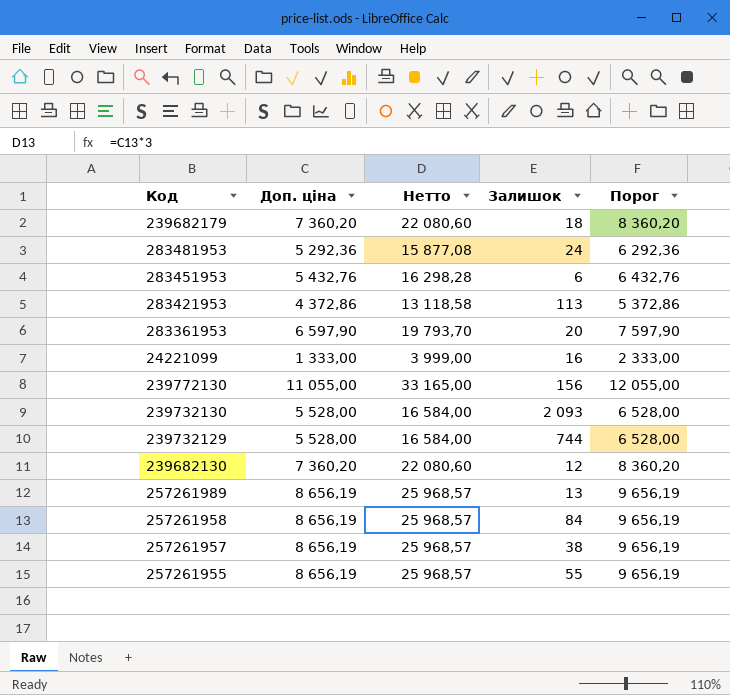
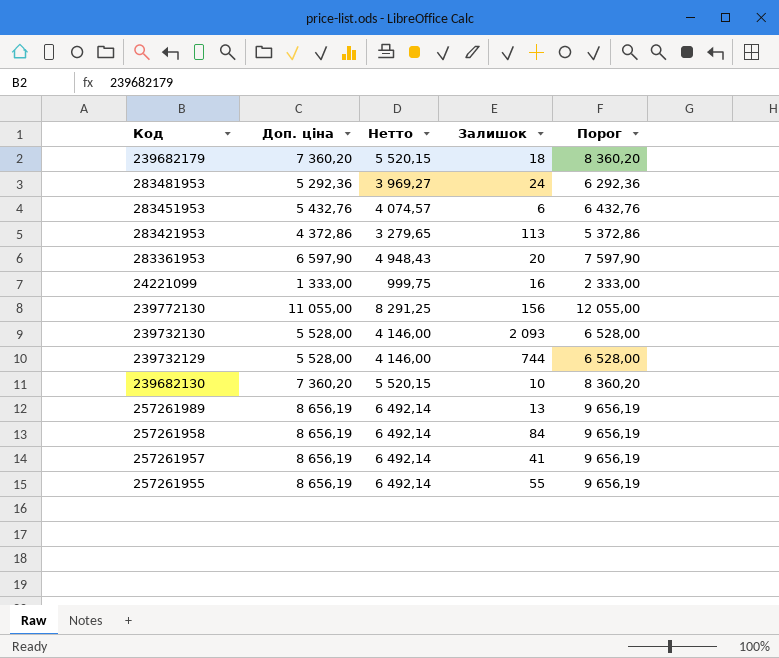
column Нетто | formula: [Доп. ціна] * 3 -> [Доп. ціна] * 0,75
239682130 | Залишок: 12 -> 10
257261957 | Залишок: 38 -> 41

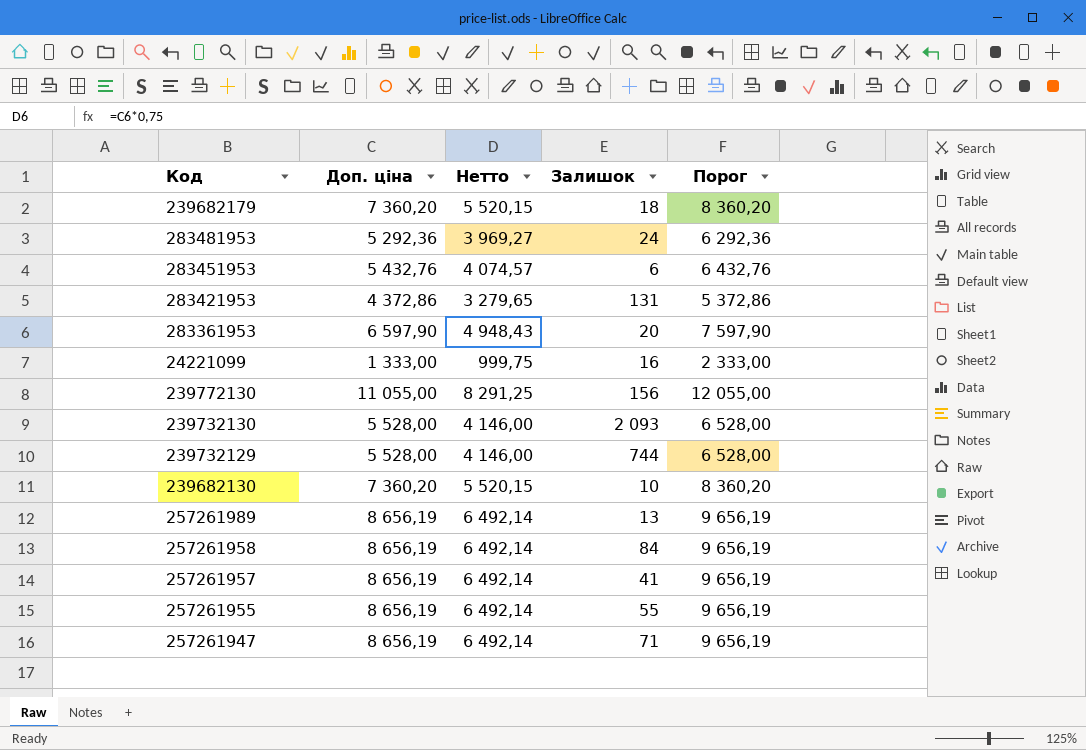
283421953 | Залишок: 113 -> 131
row 257261947: none -> 8 656,19 | 6 492,14 | 71 | 9 656,19

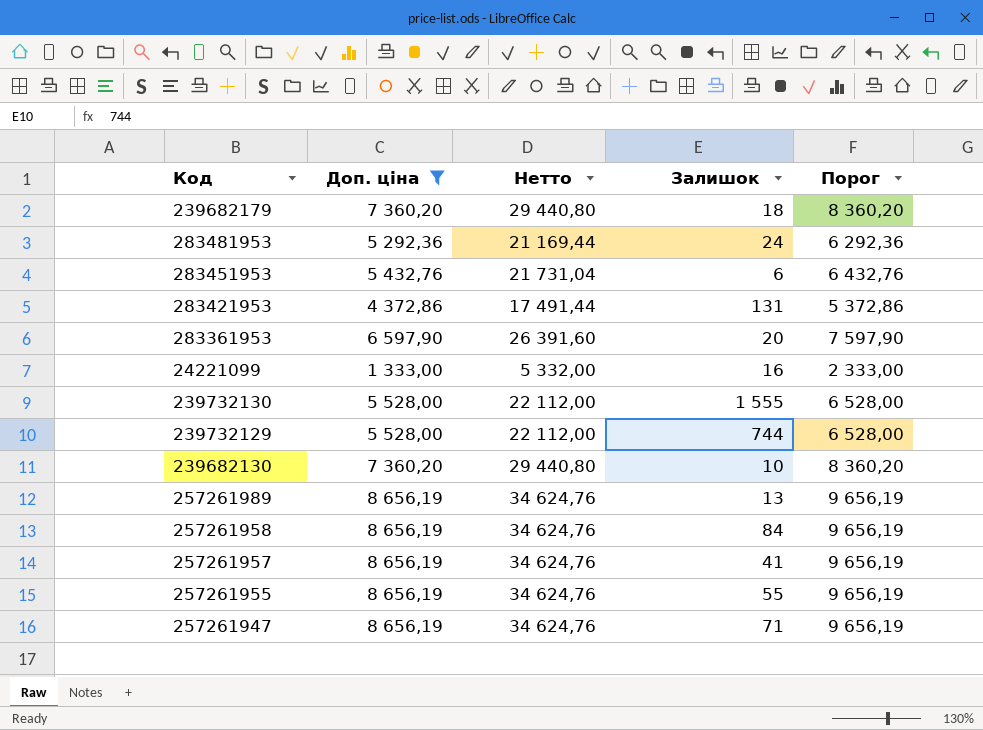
filter: none -> Доп. ціна != 11 055,00
column Нетто | formula: [Доп. ціна] * 0,75 -> [Доп. ціна] * 4
239732130 | Залишок: 2 093 -> 1 555

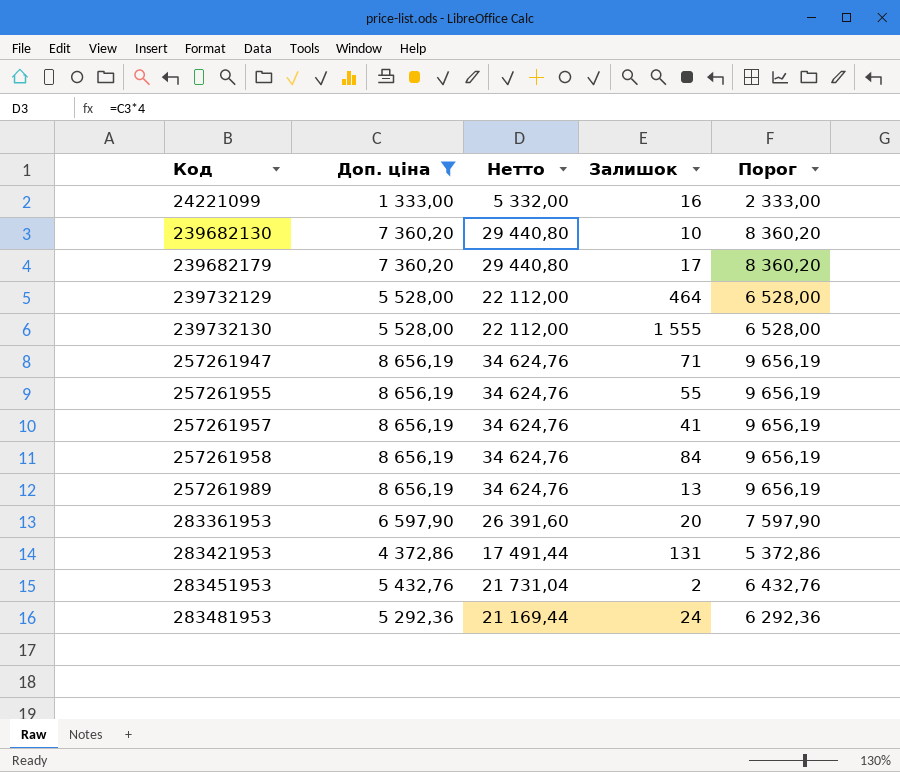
row order: none -> Код ascending
239682179 | Залишок: 18 -> 17
239732129 | Залишок: 744 -> 464
283451953 | Залишок: 6 -> 2

